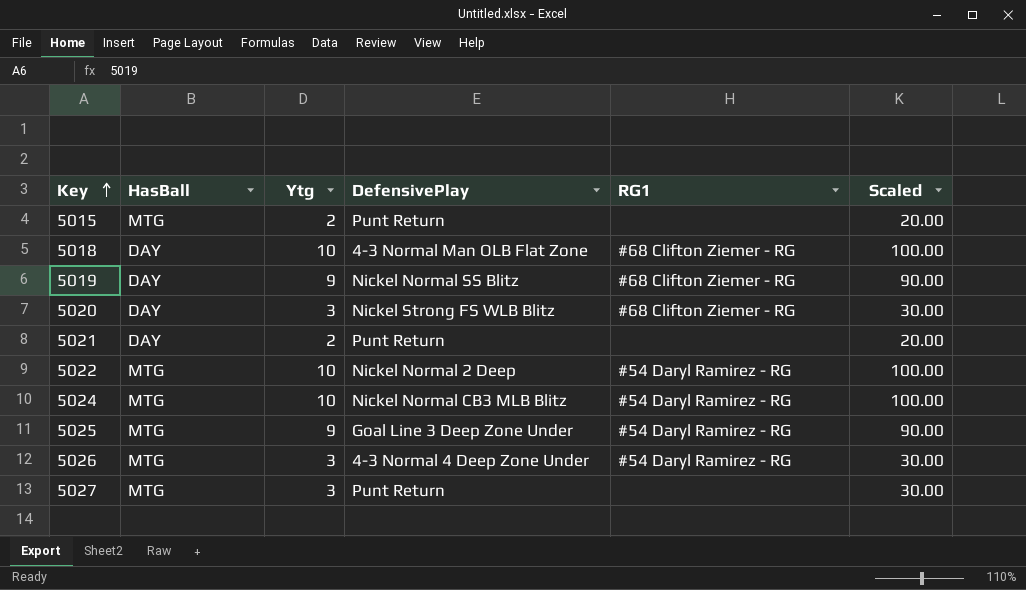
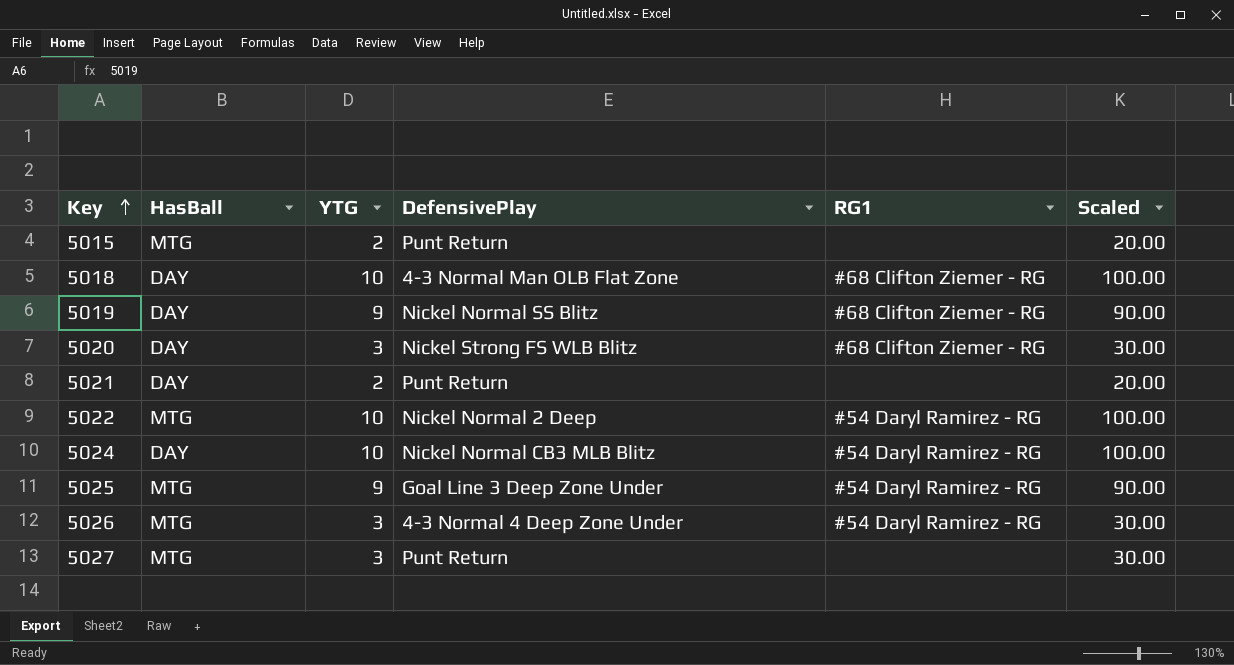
column name: Ytg -> YTG
5024 | HasBall: MTG -> DAY

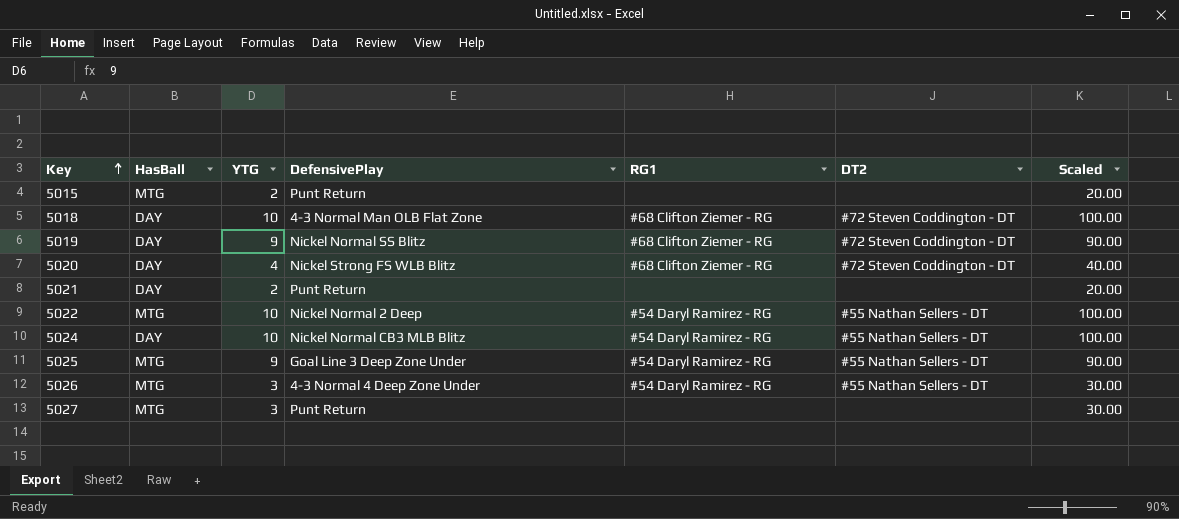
column DT2 | position: none -> 6
5020 | YTG: 3 -> 4
5020 | Scaled: 30.00 -> 40.00

